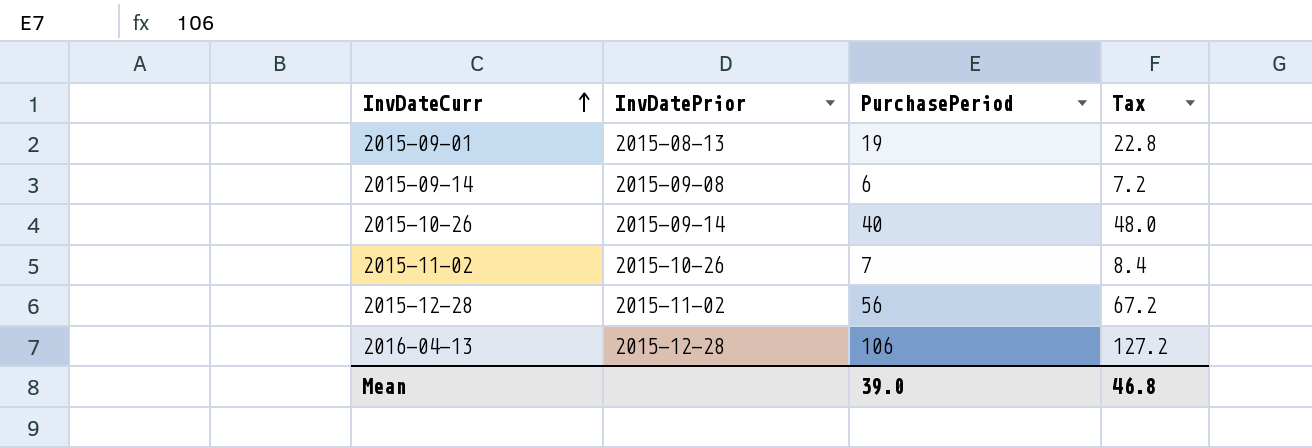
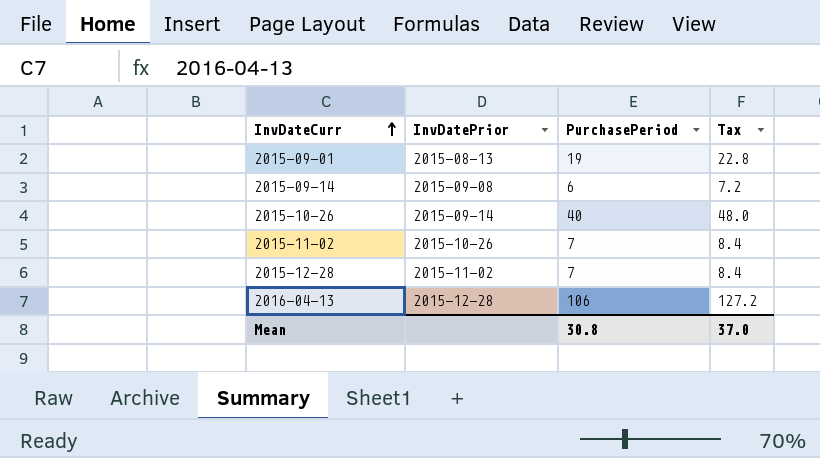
2015-12-28 | PurchasePeriod: 56 -> 7
2015-12-28 | Tax: 67.2 -> 8.4
Mean | PurchasePeriod: 39.0 -> 30.8
Mean | Tax: 46.8 -> 37.0

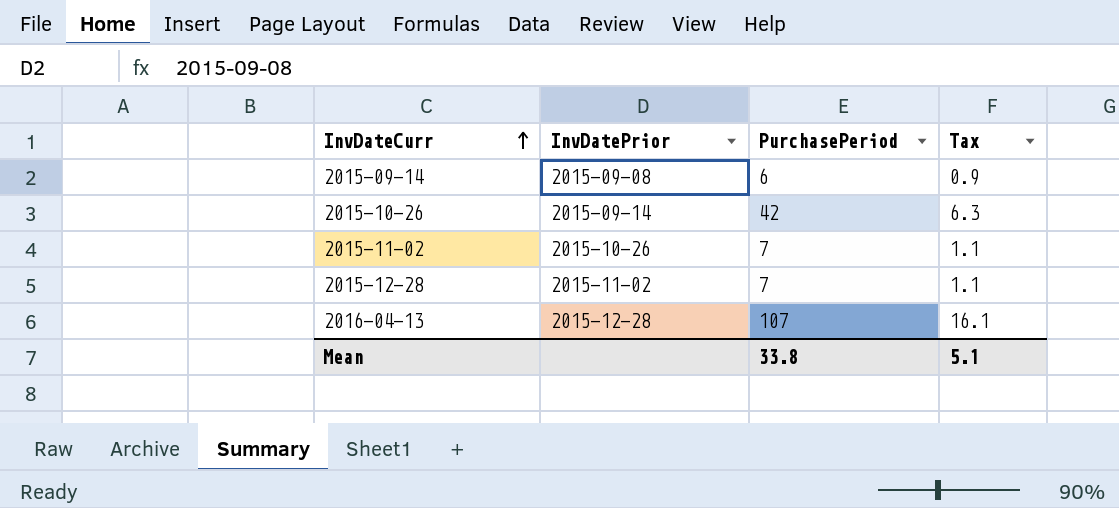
column Tax | formula: [PurchasePeriod] * 1.2 -> [PurchasePeriod] * 0.15
row 2015-09-01: 2015-08-13 | 19 | 22.8 -> none
2015-10-26 | PurchasePeriod: 40 -> 42
2016-04-13 | PurchasePeriod: 106 -> 107
Mean | PurchasePeriod: 30.8 -> 33.8
Mean | Tax: 37.0 -> 5.1

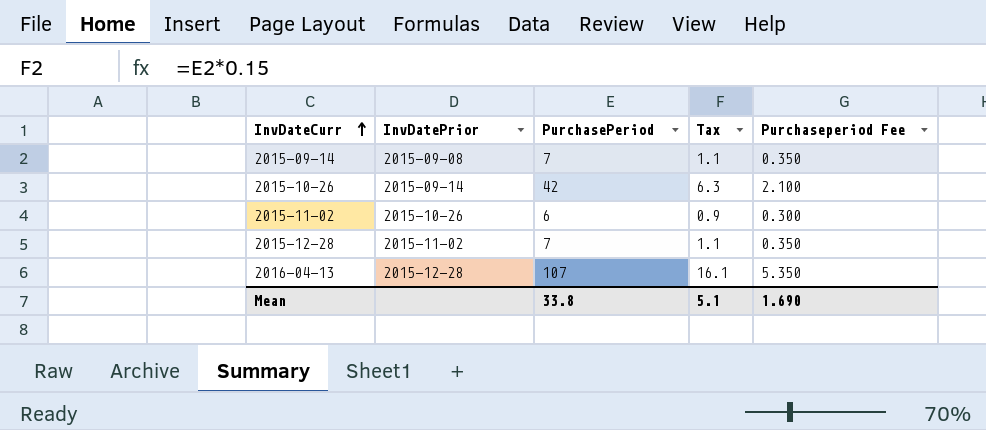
column Purchaseperiod Fee | formula: none -> [PurchasePeriod] * 0.05
2015-09-14 | PurchasePeriod: 6 -> 7
2015-09-14 | Tax: 0.9 -> 1.1
2015-11-02 | PurchasePeriod: 7 -> 6
2015-11-02 | Tax: 1.1 -> 0.9

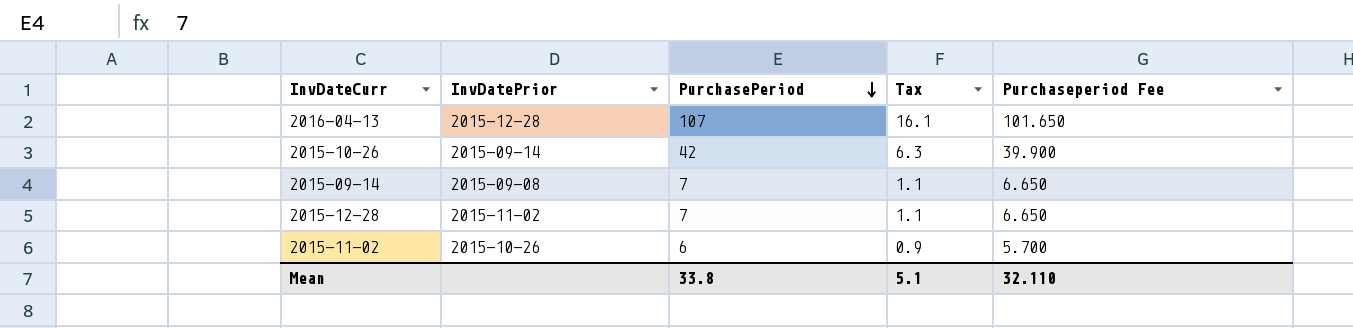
row order: InvDateCurr ascending -> PurchasePeriod descending
column Purchaseperiod Fee | formula: [PurchasePeriod] * 0.05 -> [PurchasePeriod] * 0.95
Mean | Purchaseperiod Fee: 1.690 -> 32.110

